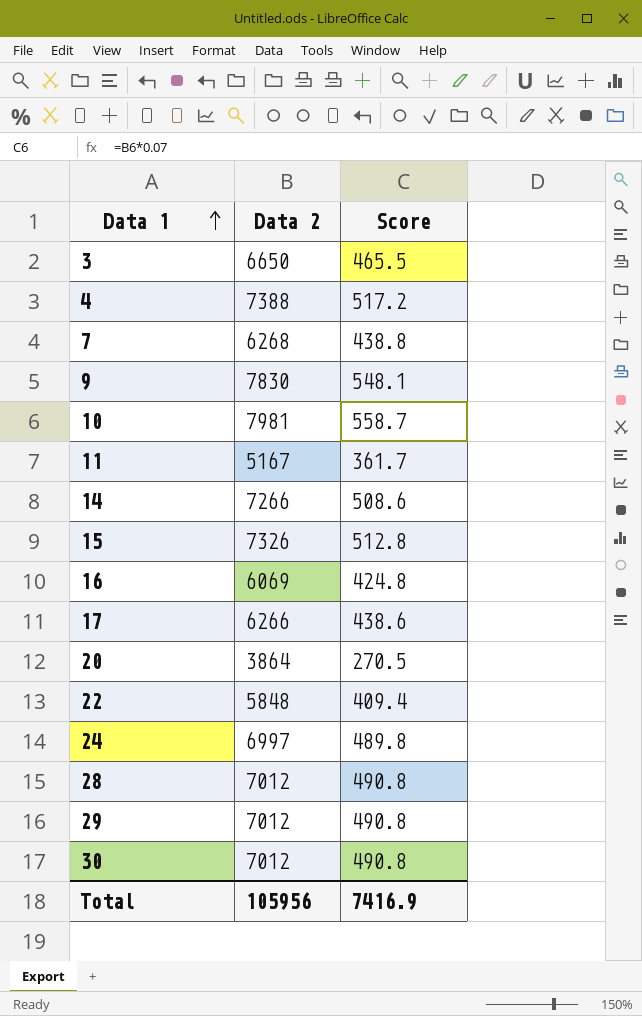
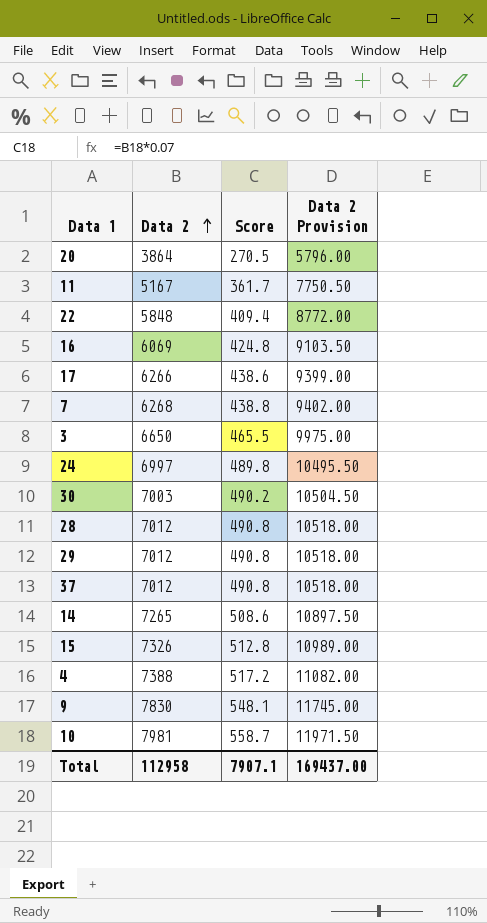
row order: Data 1 ascending -> Data 2 ascending
column Data 2 Provision | formula: none -> [Data 2] * 1.5
30 | Data 2: 7012 -> 7003
30 | Score: 490.8 -> 490.2
row 37: none -> 7012 | 490.8 | 10518.00
14 | Data 2: 7266 -> 7265
Total | Data 2: 105956 -> 112958
Total | Score: 7416.9 -> 7907.1

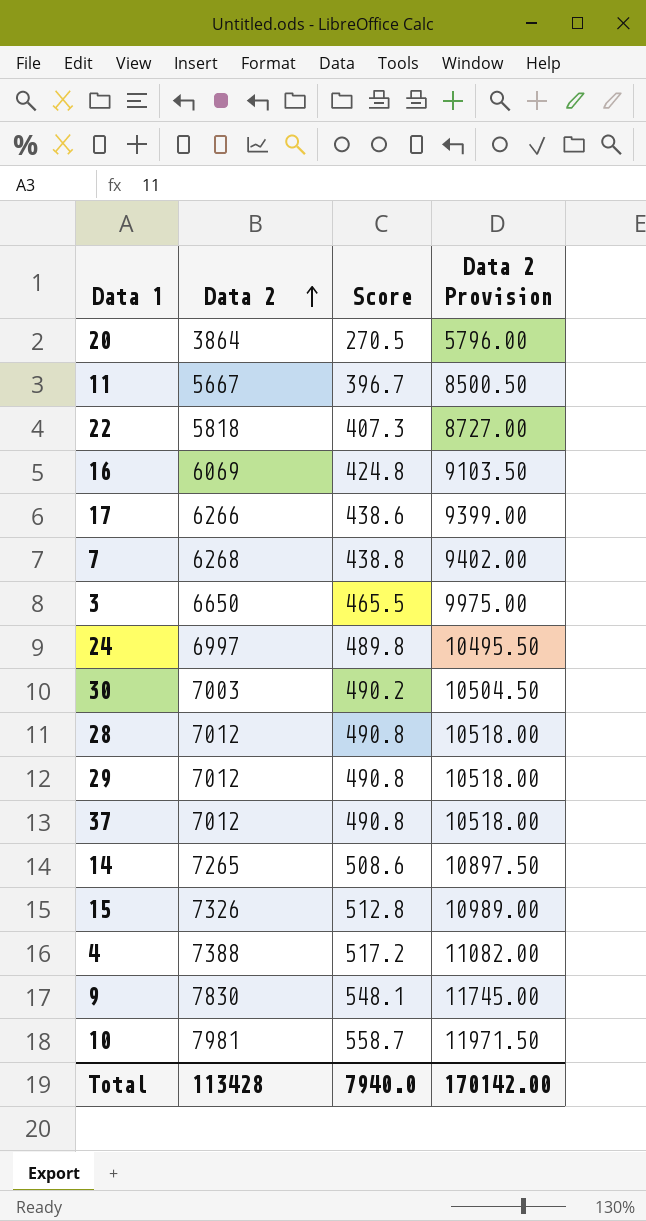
11 | Data 2: 5167 -> 5667
11 | Score: 361.7 -> 396.7
11 | Data 2 Provision: 7750.50 -> 8500.50
22 | Data 2: 5848 -> 5818
22 | Score: 409.4 -> 407.3
22 | Data 2 Provision: 8772.00 -> 8727.00
Total | Data 2: 112958 -> 113428
Total | Score: 7907.1 -> 7940.0
Total | Data 2 Provision: 169437.00 -> 170142.00

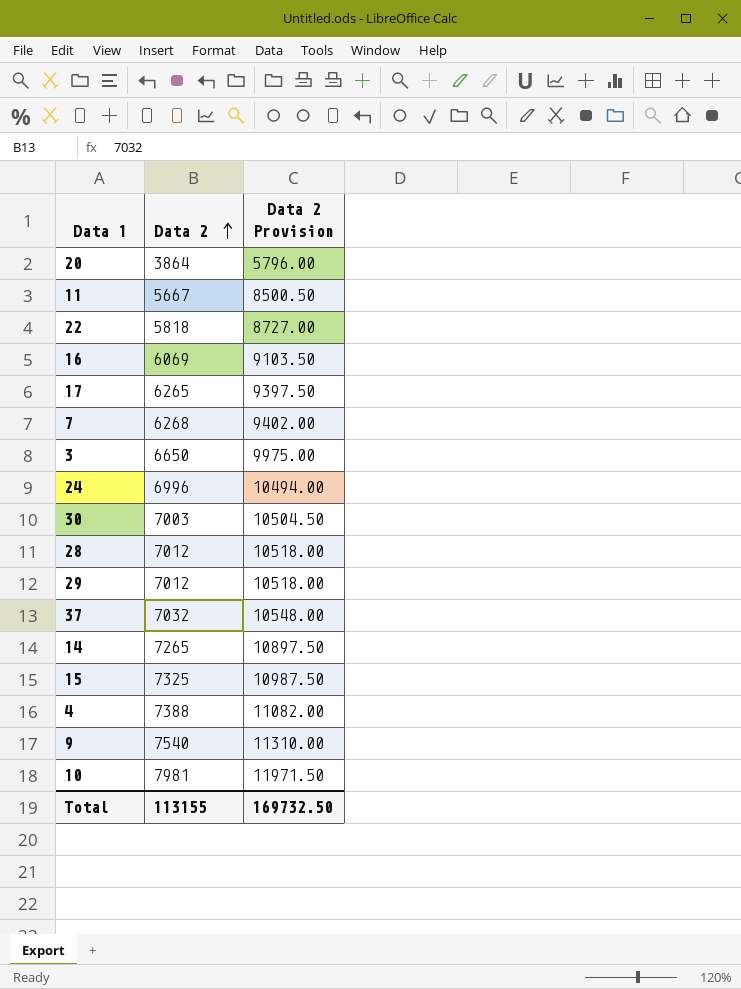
column Score | formula: [Data 2] * 0.07 -> none
17 | Data 2: 6266 -> 6265
17 | Data 2 Provision: 9399.00 -> 9397.50
24 | Data 2: 6997 -> 6996
24 | Data 2 Provision: 10495.50 -> 10494.00
37 | Data 2: 7012 -> 7032
37 | Data 2 Provision: 10518.00 -> 10548.00
15 | Data 2: 7326 -> 7325
15 | Data 2 Provision: 10989.00 -> 10987.50
9 | Data 2: 7830 -> 7540
9 | Data 2 Provision: 11745.00 -> 11310.00
Total | Data 2: 113428 -> 113155
Total | Data 2 Provision: 170142.00 -> 169732.50

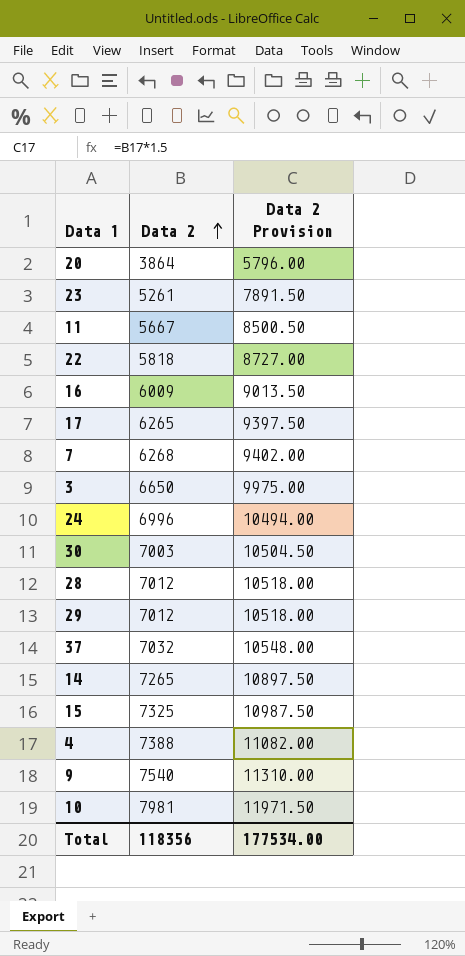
row 23: none -> 5261 | 7891.50
16 | Data 2: 6069 -> 6009
16 | Data 2 Provision: 9103.50 -> 9013.50
Total | Data 2: 113155 -> 118356
Total | Data 2 Provision: 169732.50 -> 177534.00

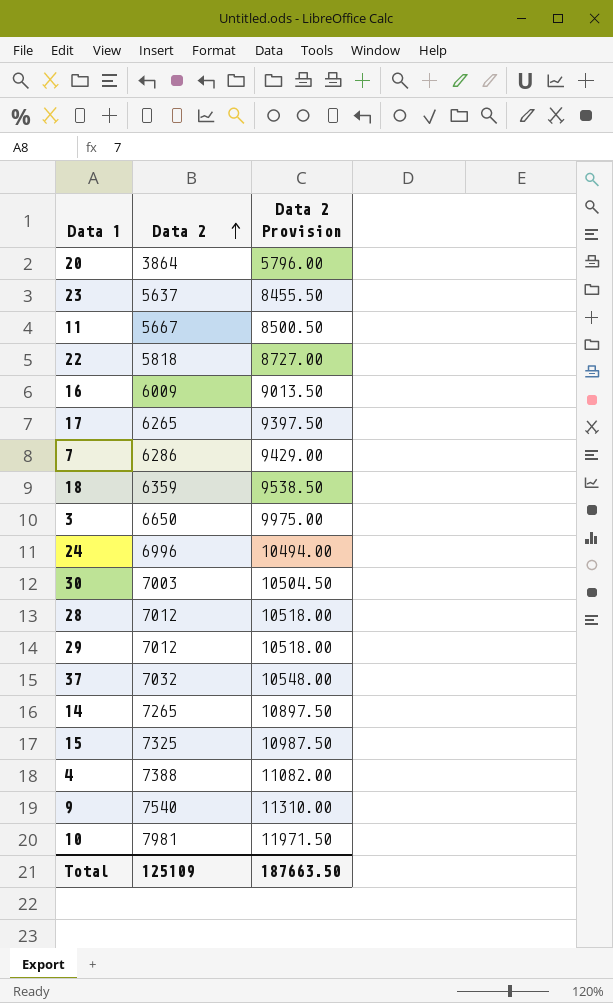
23 | Data 2: 5261 -> 5637
23 | Data 2 Provision: 7891.50 -> 8455.50
7 | Data 2: 6268 -> 6286
7 | Data 2 Provision: 9402.00 -> 9429.00
row 18: none -> 6359 | 9538.50
Total | Data 2: 118356 -> 125109
Total | Data 2 Provision: 177534.00 -> 187663.50

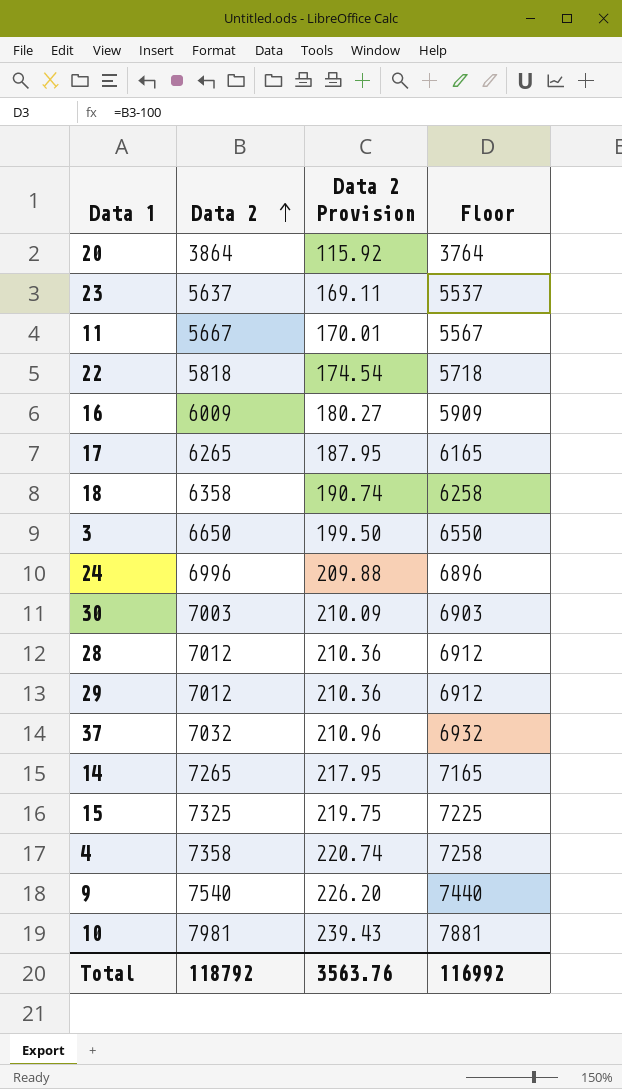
column Data 2 Provision | formula: [Data 2] * 1.5 -> [Data 2] * 0.03
column Floor | formula: none -> [Data 2] - 100
row 7: 6286 | 9429.00 -> none
18 | Data 2: 6359 -> 6358
4 | Data 2: 7388 -> 7358
Total | Data 2: 125109 -> 118792
Total | Data 2 Provision: 187663.50 -> 3563.76

